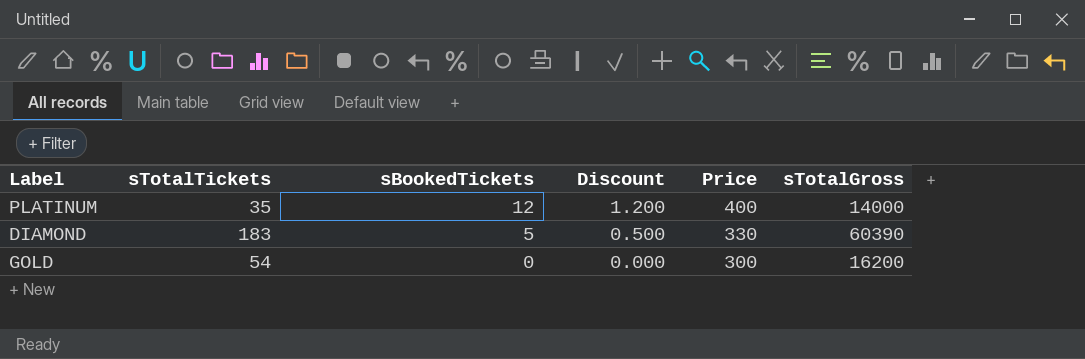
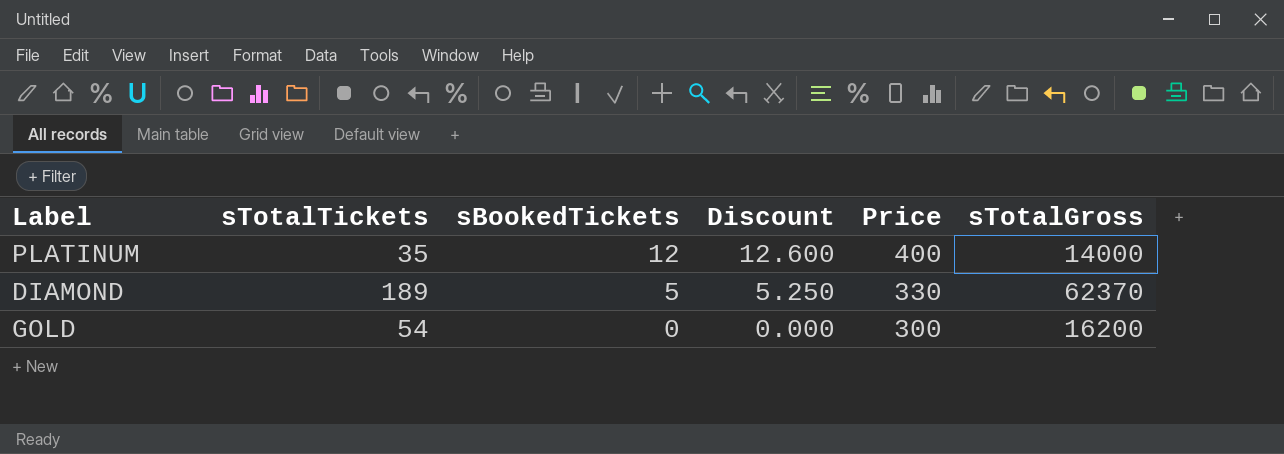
column Discount | formula: [sBookedTickets] * 0.1 -> [sBookedTickets] * 1.05
DIAMOND | sTotalTickets: 183 -> 189
DIAMOND | sTotalGross: 60390 -> 62370

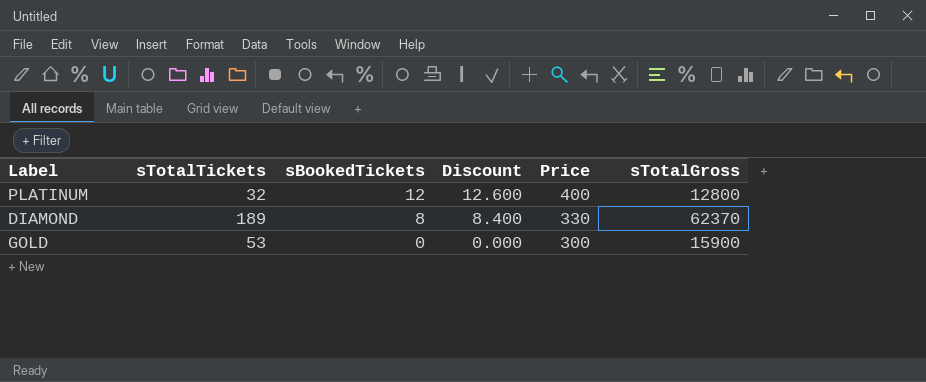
PLATINUM | sTotalTickets: 35 -> 32
PLATINUM | sTotalGross: 14000 -> 12800
DIAMOND | sBookedTickets: 5 -> 8
DIAMOND | Discount: 5.250 -> 8.400
GOLD | sTotalTickets: 54 -> 53
GOLD | sTotalGross: 16200 -> 15900

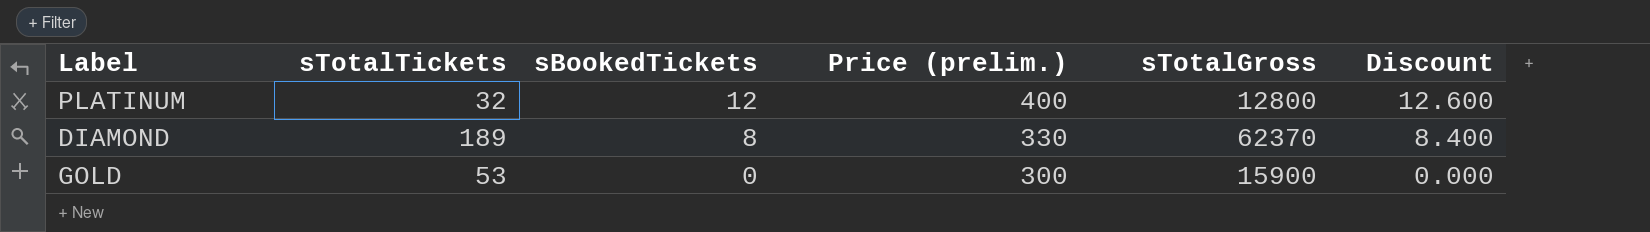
column name: Price -> Price (prelim.)
column Discount | position: 4 -> 6

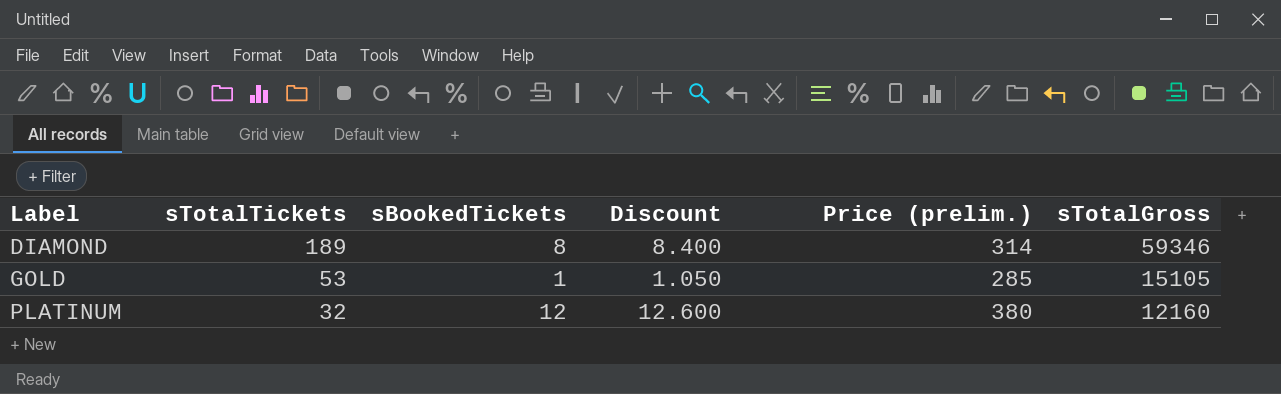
row order: sBookedTickets descending -> Label ascending
column Discount | position: 6 -> 4
DIAMOND | Price (prelim.): 330 -> 314
DIAMOND | sTotalGross: 62370 -> 59346
GOLD | sBookedTickets: 0 -> 1
GOLD | Discount: 0.000 -> 1.050
GOLD | Price (prelim.): 300 -> 285
GOLD | sTotalGross: 15900 -> 15105
PLATINUM | Price (prelim.): 400 -> 380
PLATINUM | sTotalGross: 12800 -> 12160

